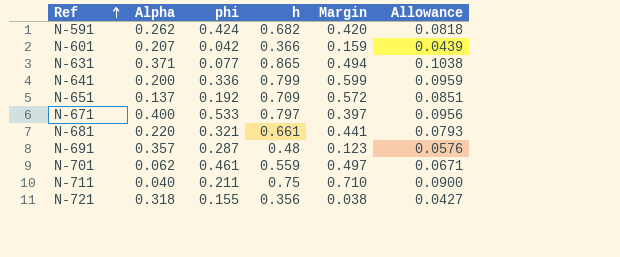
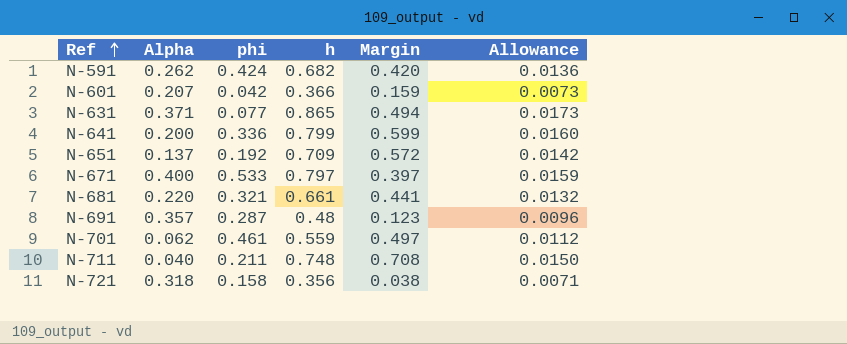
column Allowance | formula: [h] * 0.12 -> [h] * 0.02
N-711 | h: 0.75 -> 0.748
N-711 | Margin: 0.710 -> 0.708
N-721 | phi: 0.155 -> 0.158

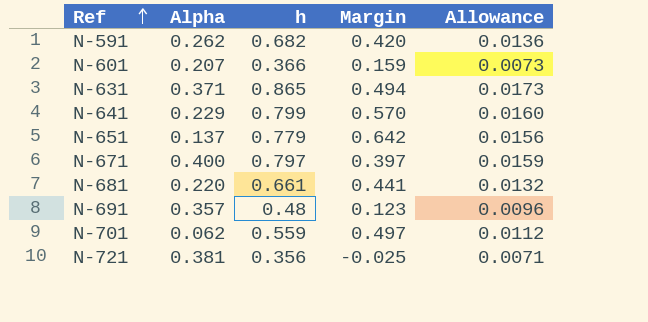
column phi | position: 3 -> none
row N-711: 0.040 | 0.211 | 0.748 | 0.708 | 0.0150 -> none
N-641 | Alpha: 0.200 -> 0.229
N-641 | Margin: 0.599 -> 0.570
N-651 | h: 0.709 -> 0.779
N-651 | Margin: 0.572 -> 0.642
N-651 | Allowance: 0.0142 -> 0.0156
N-721 | Alpha: 0.318 -> 0.381
N-721 | Margin: 0.038 -> -0.025

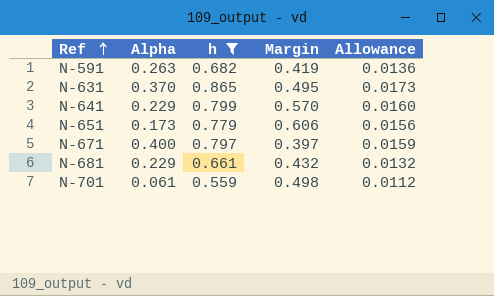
filter: none -> h >= 0.559
N-591 | Alpha: 0.262 -> 0.263
N-591 | Margin: 0.420 -> 0.419
N-631 | Alpha: 0.371 -> 0.370
N-631 | Margin: 0.494 -> 0.495
N-651 | Alpha: 0.137 -> 0.173
N-651 | Margin: 0.642 -> 0.606
N-681 | Alpha: 0.220 -> 0.229
N-681 | Margin: 0.441 -> 0.432
N-701 | Alpha: 0.062 -> 0.061
N-701 | Margin: 0.497 -> 0.498

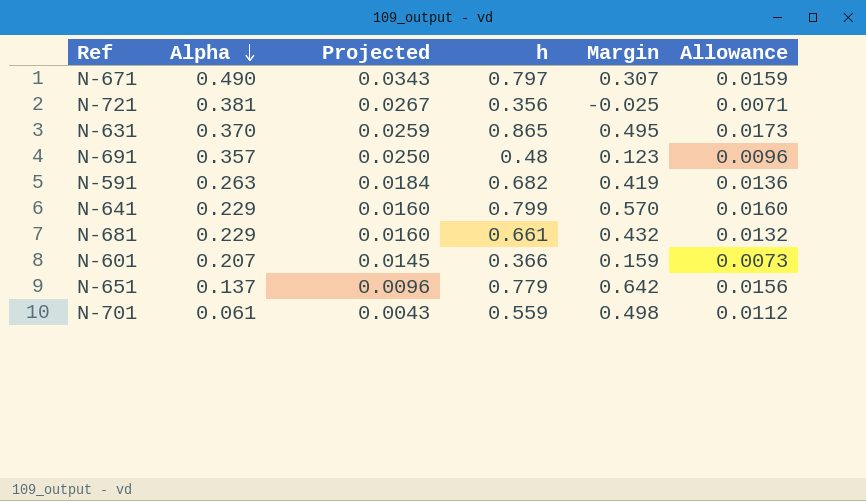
filter: h >= 0.559 -> none
row order: Ref ascending -> Alpha descending
column Projected | formula: none -> [Alpha] * 0.07
N-671 | Alpha: 0.400 -> 0.490
N-671 | Margin: 0.397 -> 0.307
N-651 | Alpha: 0.173 -> 0.137
N-651 | Margin: 0.606 -> 0.642

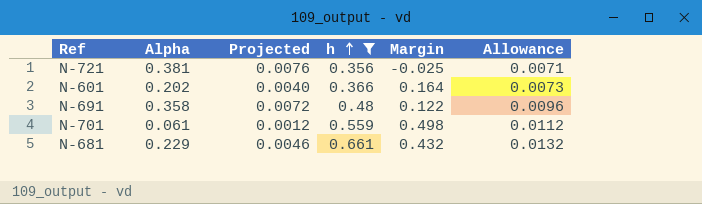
filter: none -> h <= 0.661
row order: Alpha descending -> h ascending
column Projected | formula: [Alpha] * 0.07 -> [Alpha] * 0.02
N-601 | Alpha: 0.207 -> 0.202
N-601 | Margin: 0.159 -> 0.164
N-691 | Alpha: 0.357 -> 0.358
N-691 | Margin: 0.123 -> 0.122

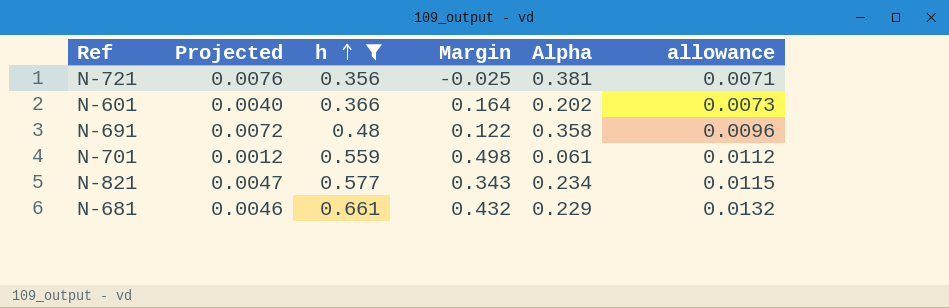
column Alpha | position: 2 -> 5
column name: Allowance -> allowance
row N-821: none -> 0.0047 | 0.577 | 0.343 | 0.234 | 0.0115

